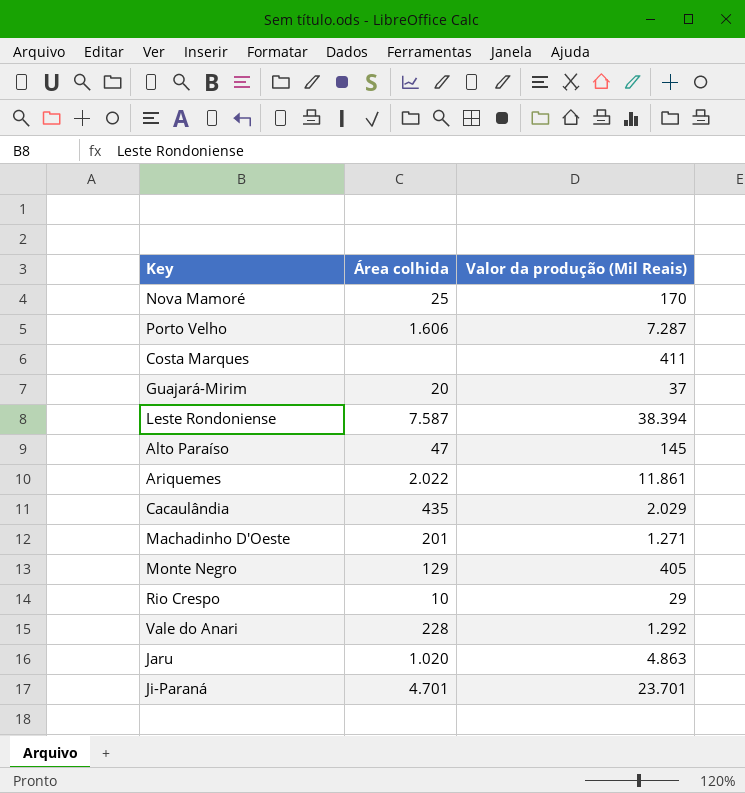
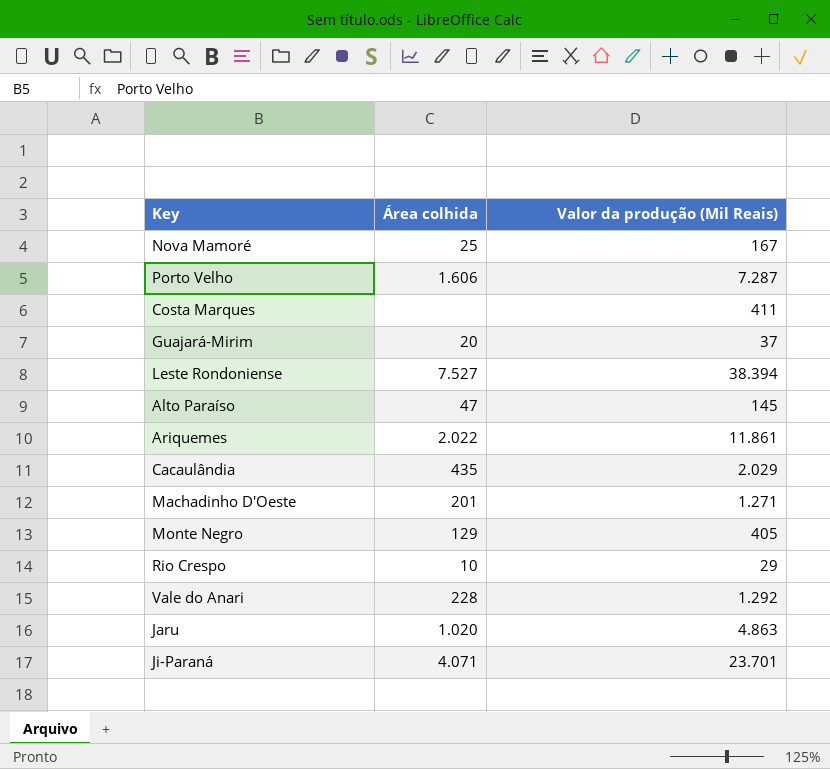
Nova Mamoré | Valor da produção (Mil Reais): 170 -> 167
Leste Rondoniense | Área colhida: 7.587 -> 7.527
Ji-Paraná | Área colhida: 4.701 -> 4.071

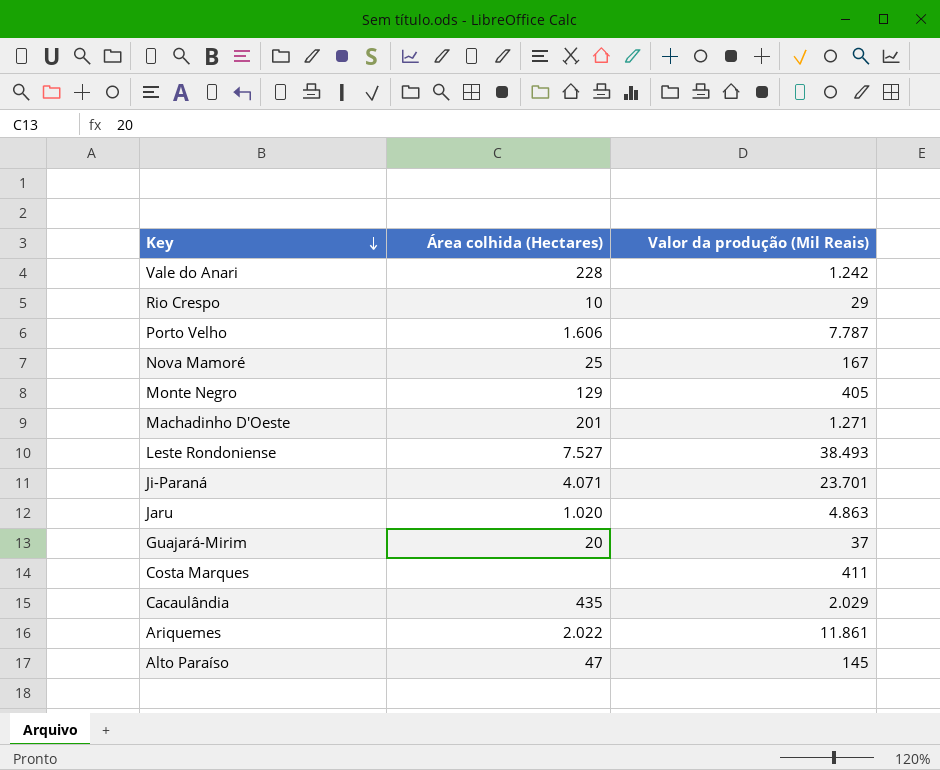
row order: none -> Key descending
column name: Área colhida -> Área colhida (Hectares)
Vale do Anari | Valor da produção (Mil Reais): 1.292 -> 1.242
Porto Velho | Valor da produção (Mil Reais): 7.287 -> 7.787
Leste Rondoniense | Valor da produção (Mil Reais): 38.394 -> 38.493

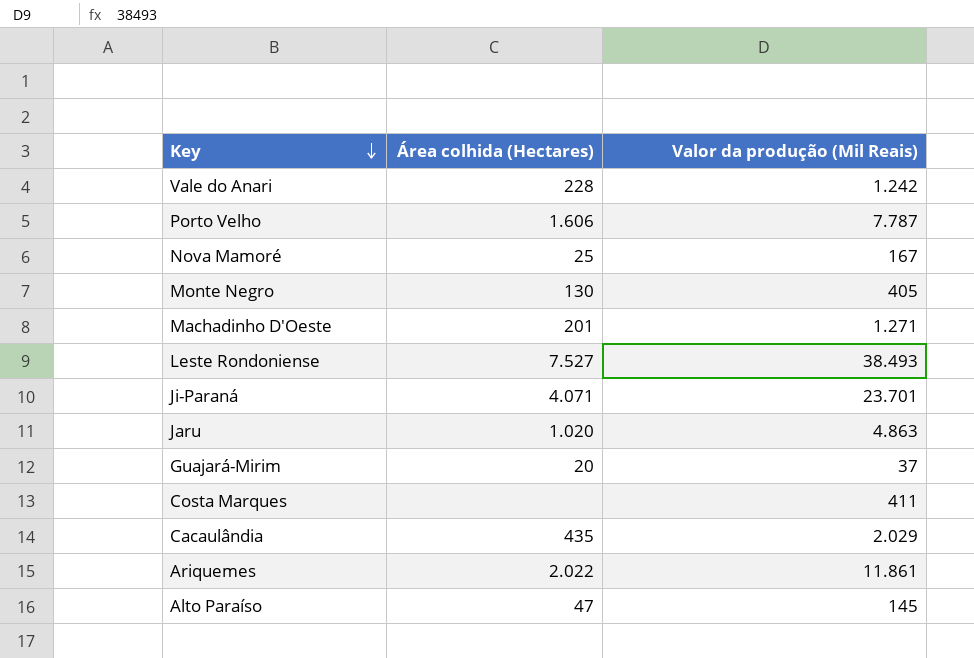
row Rio Crespo: 10 | 29 -> none
Monte Negro | Área colhida (Hectares): 129 -> 130

